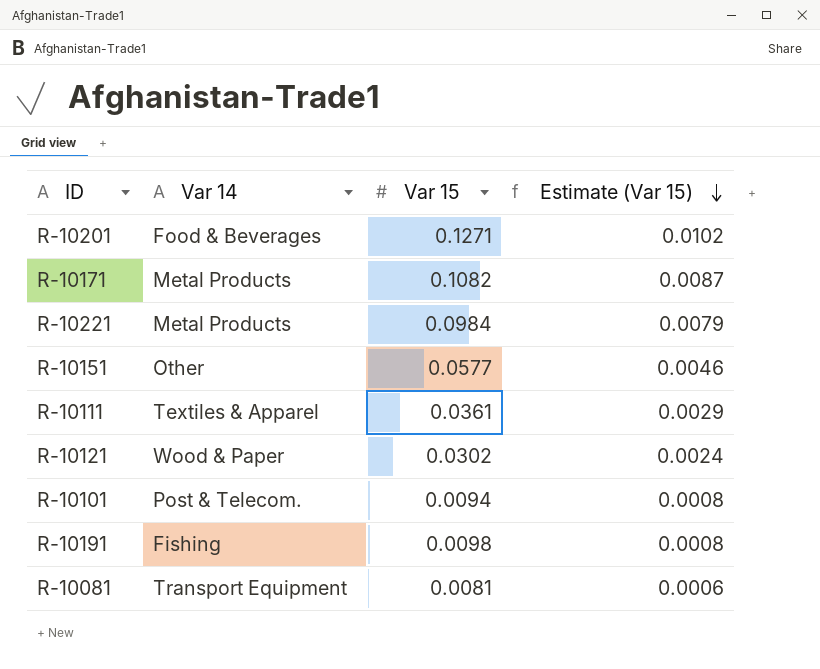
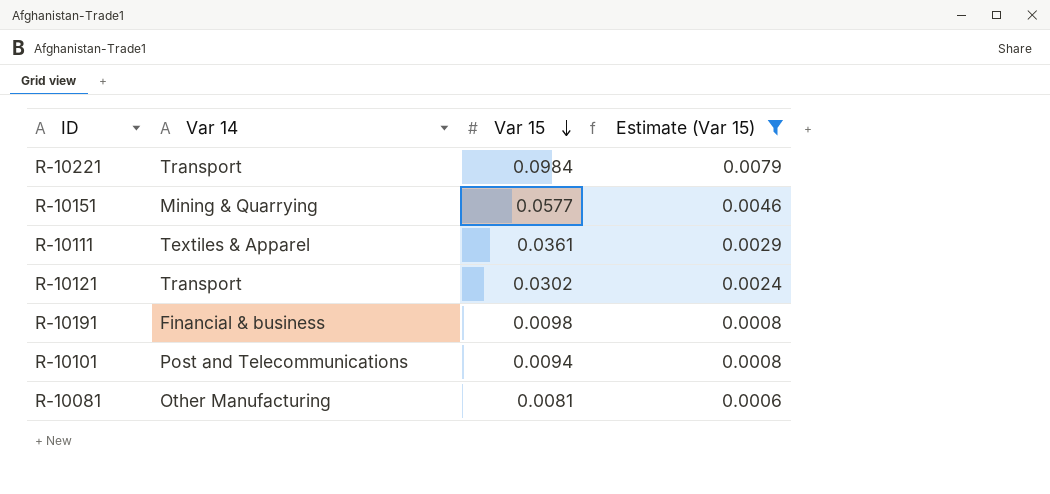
filter: none -> Estimate (Var 15) <= 0.0079
row order: Estimate (Var 15) descending -> Var 15 descending
R-10221 | Var 14: Metal Products -> Transport
R-10151 | Var 14: Other -> Mining & Quarrying
R-10121 | Var 14: Wood & Paper -> Transport
R-10191 | Var 14: Fishing -> Financial & business
R-10101 | Var 14: Post & Telecom. -> Post and Telecommunications
R-10081 | Var 14: Transport Equipment -> Other Manufacturing

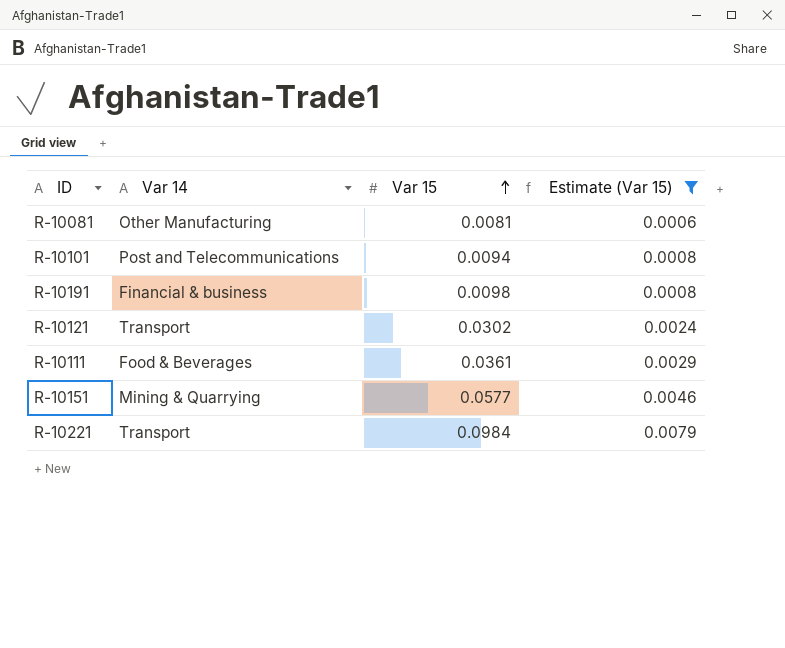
row order: Var 15 descending -> Var 15 ascending
R-10111 | Var 14: Textiles & Apparel -> Food & Beverages

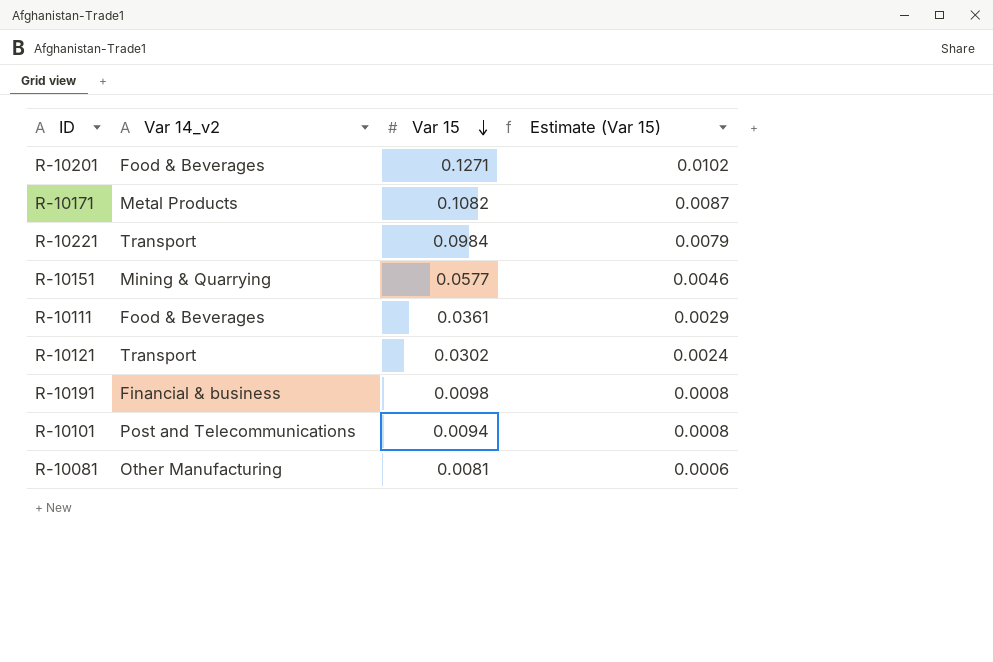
filter: Estimate (Var 15) <= 0.0079 -> none
row order: Var 15 ascending -> Var 15 descending
column name: Var 14 -> Var 14_v2

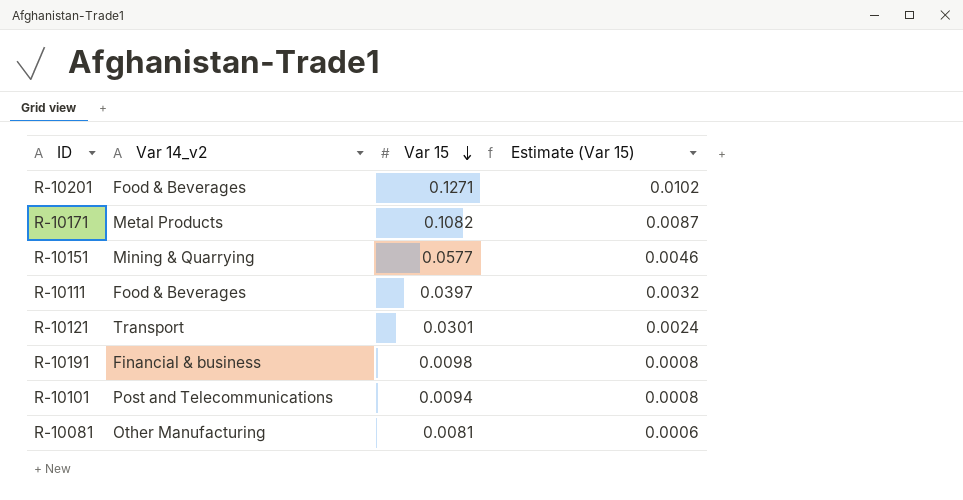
row R-10221: Transport | 0.0984 | 0.0079 -> none
R-10111 | Var 15: 0.0361 -> 0.0397
R-10111 | Estimate (Var 15): 0.0029 -> 0.0032
R-10121 | Var 15: 0.0302 -> 0.0301

